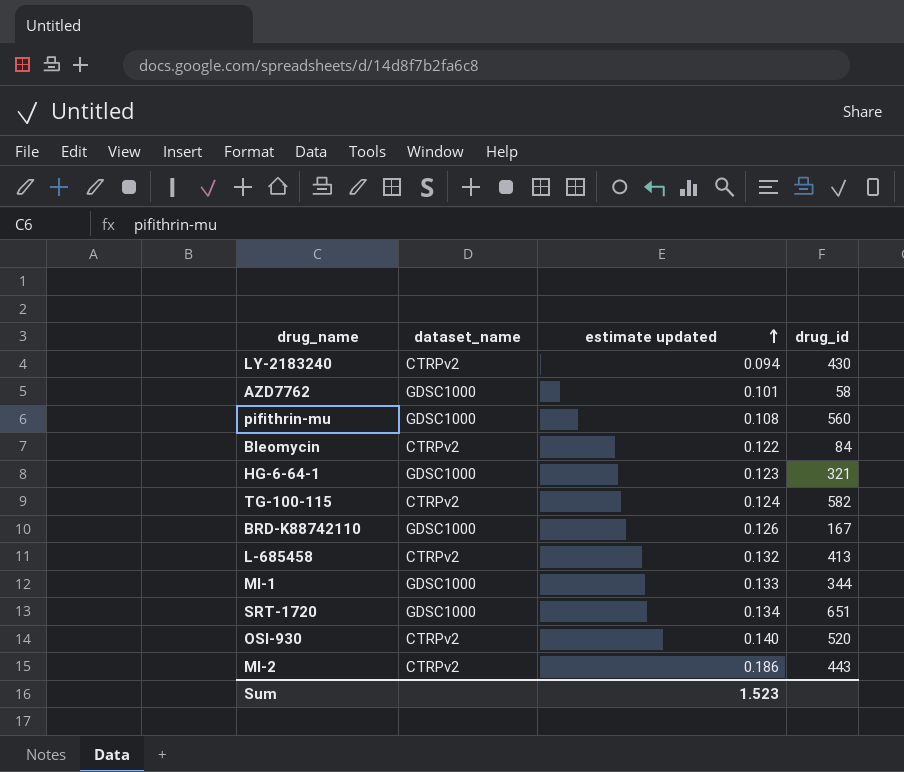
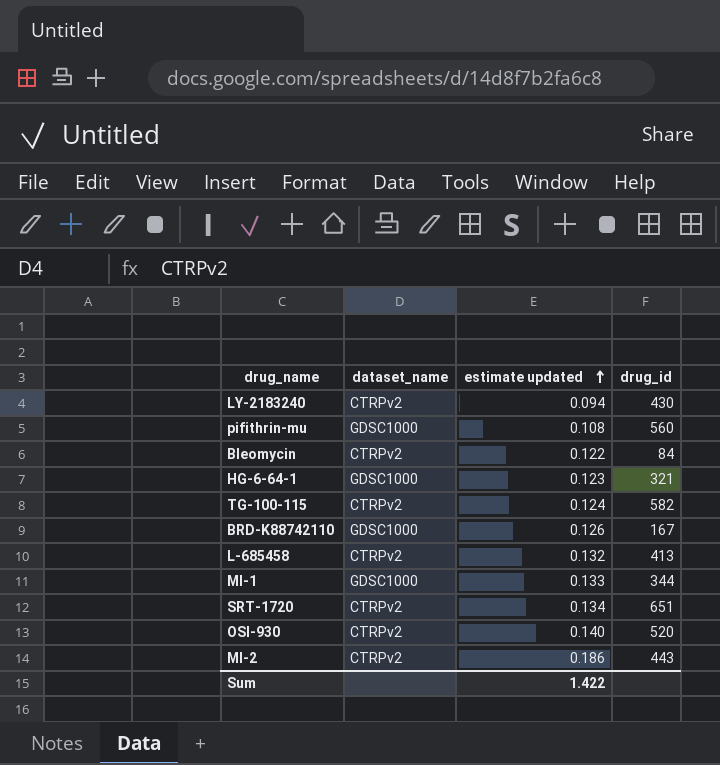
row AZD7762: GDSC1000 | 0.101 | 58 -> none
SRT-1720 | dataset_name: GDSC1000 -> CTRPv2
Sum | estimate updated: 1.523 -> 1.422

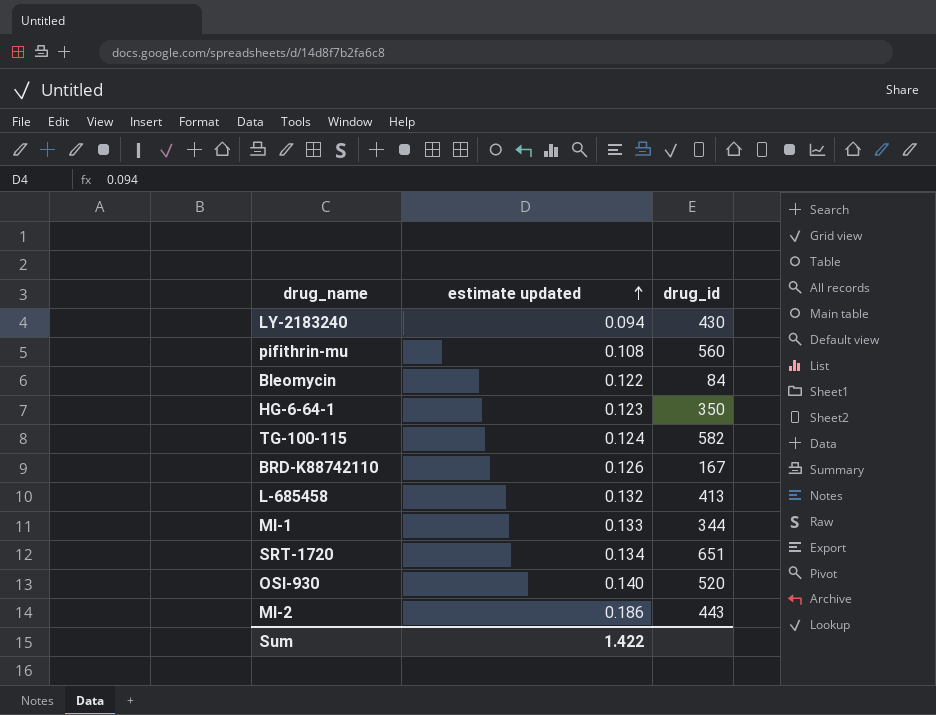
column dataset_name | position: 2 -> none
HG-6-64-1 | drug_id: 321 -> 350

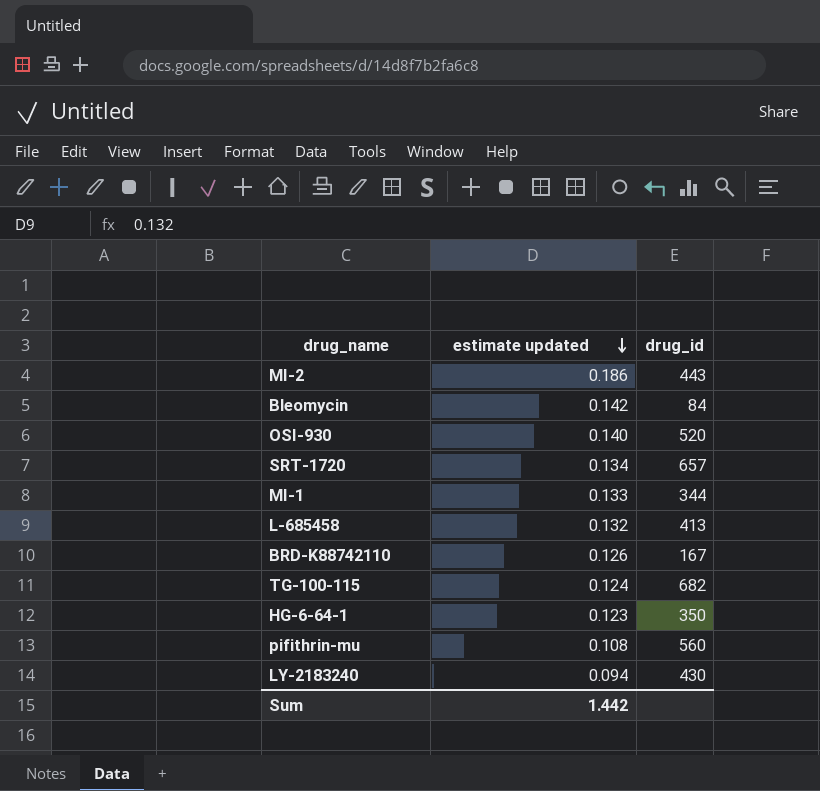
row order: estimate updated ascending -> estimate updated descending
Bleomycin | estimate updated: 0.122 -> 0.142
SRT-1720 | drug_id: 651 -> 657
TG-100-115 | drug_id: 582 -> 682
Sum | estimate updated: 1.422 -> 1.442

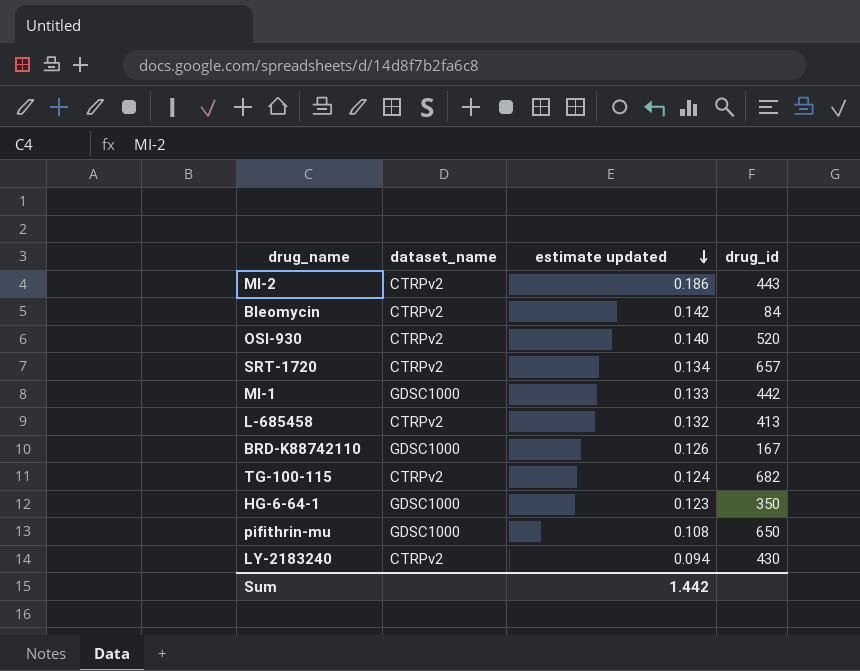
column dataset_name | position: none -> 2
MI-1 | drug_id: 344 -> 442
pifithrin-mu | drug_id: 560 -> 650

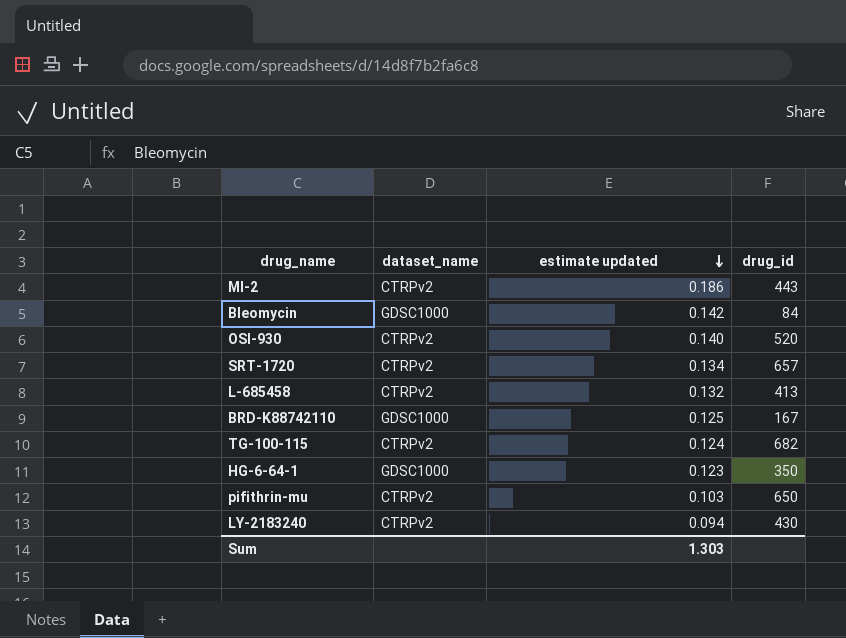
row MI-1: GDSC1000 | 0.133 | 442 -> none
Bleomycin | dataset_name: CTRPv2 -> GDSC1000
BRD-K88742110 | estimate updated: 0.126 -> 0.125
pifithrin-mu | dataset_name: GDSC1000 -> CTRPv2
pifithrin-mu | estimate updated: 0.108 -> 0.103
Sum | estimate updated: 1.442 -> 1.303

